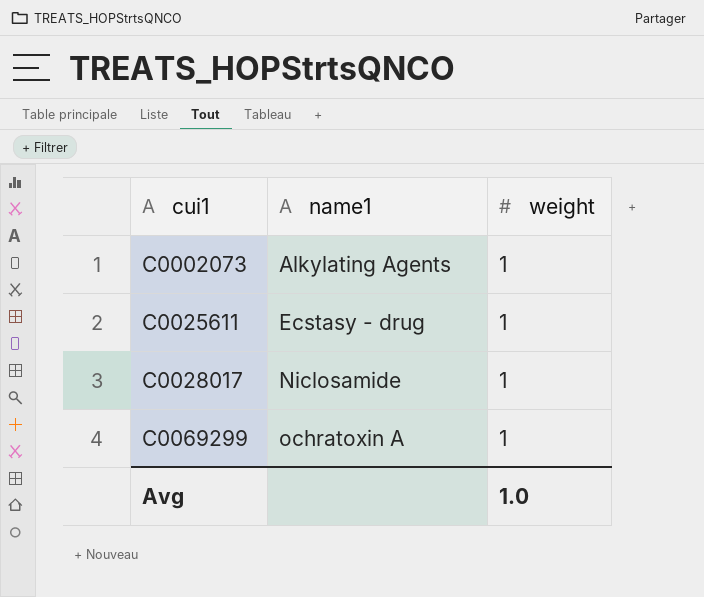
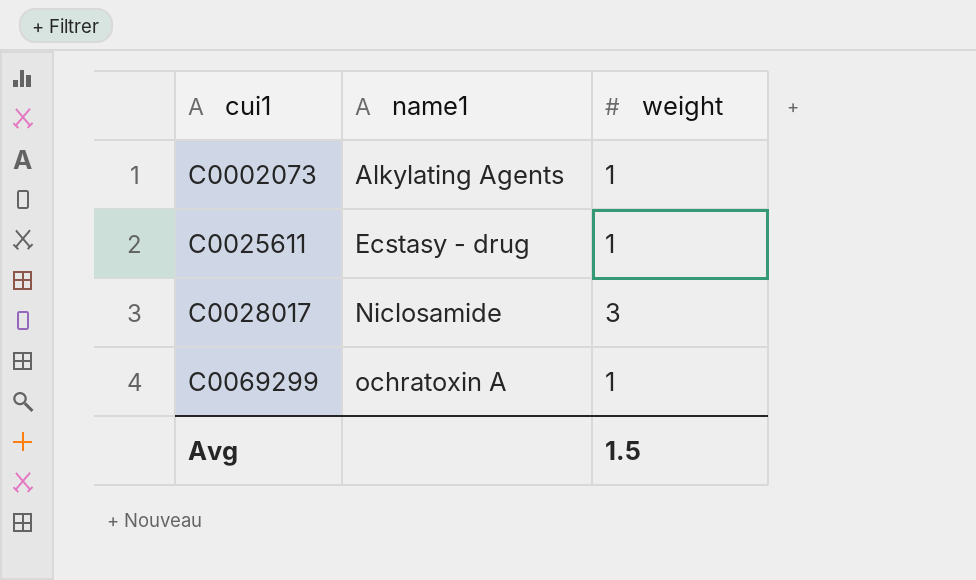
C0028017 | weight: 1 -> 3
Avg | weight: 1.0 -> 1.5

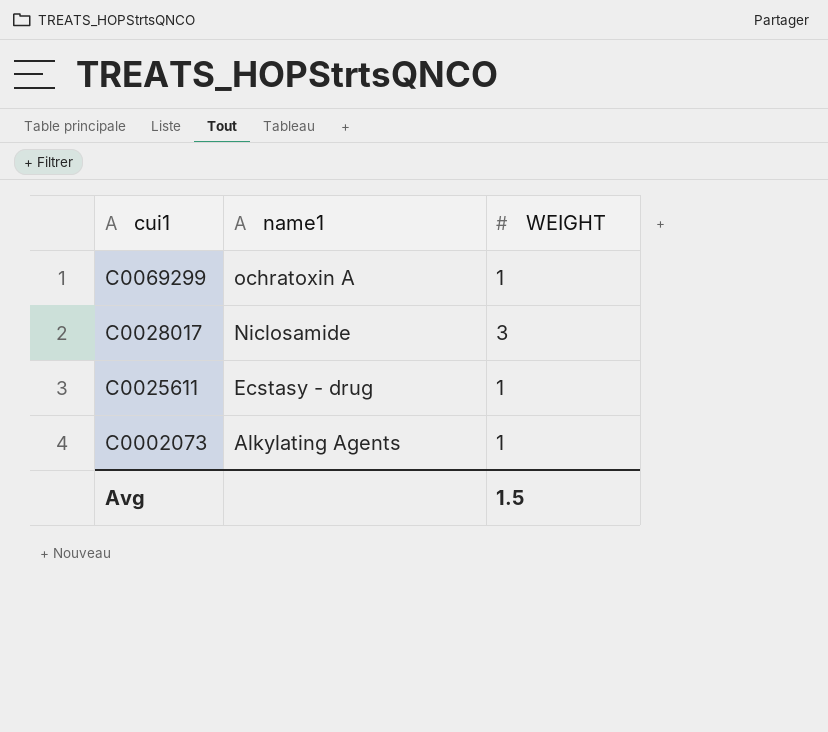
row order: cui1 ascending -> cui1 descending
column name: weight -> WEIGHT

